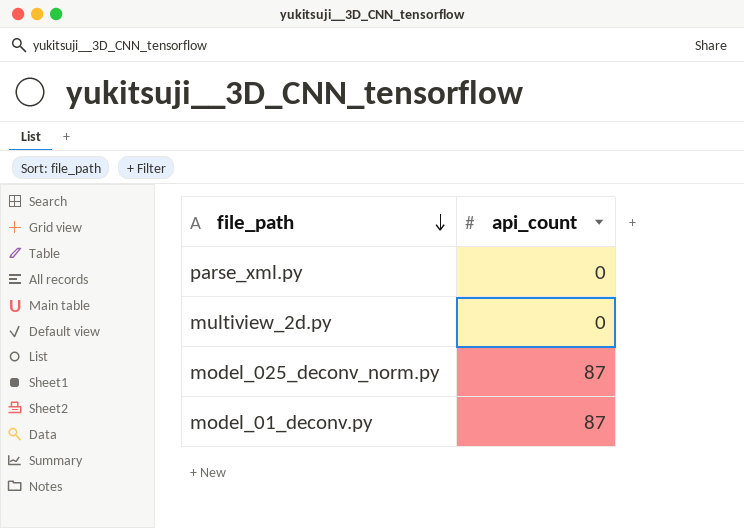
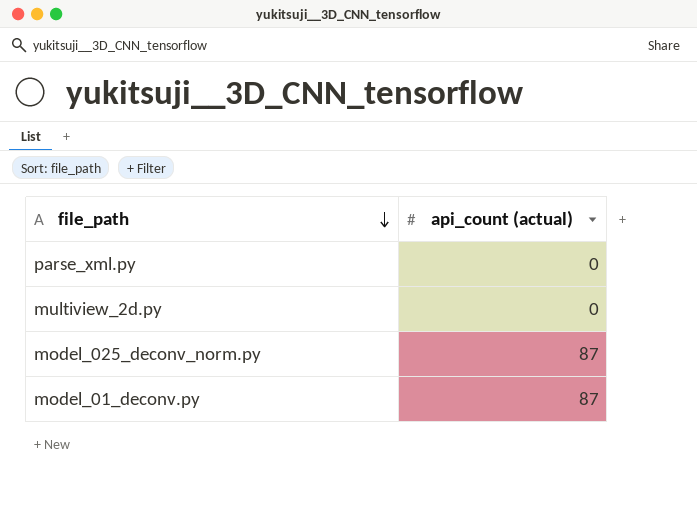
column name: api_count -> api_count (actual)

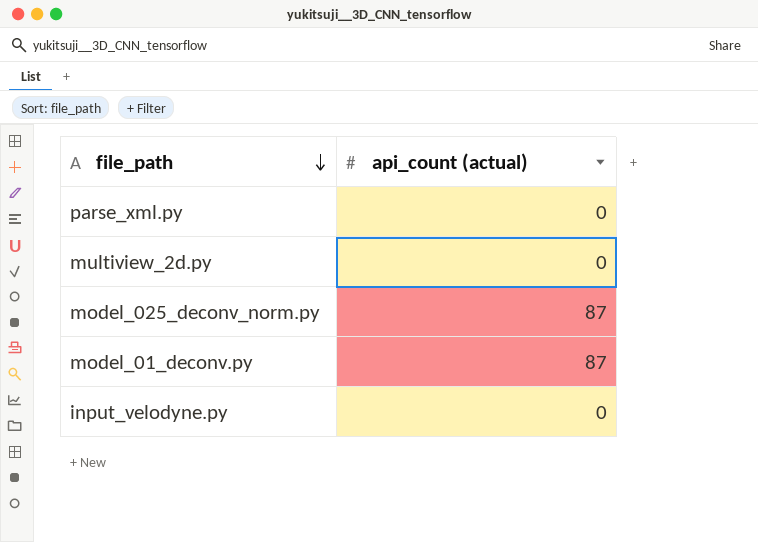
row input_velodyne.py: none -> 0

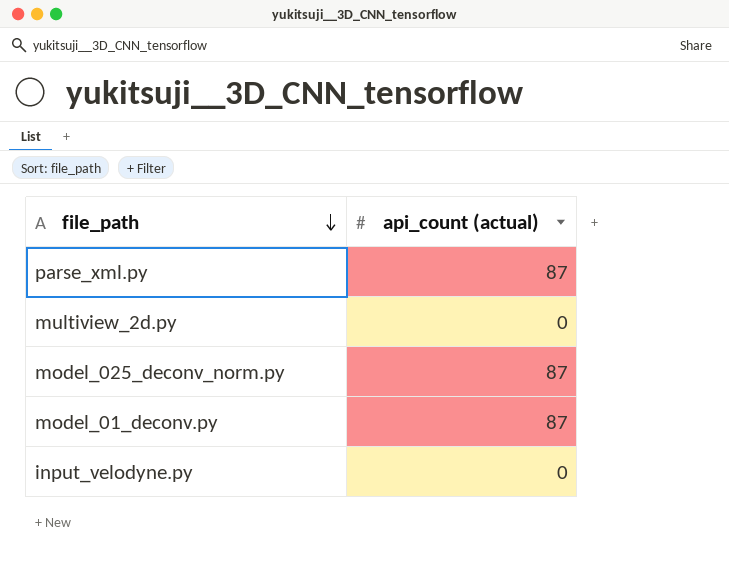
parse_xml.py | api_count (actual): 0 -> 87

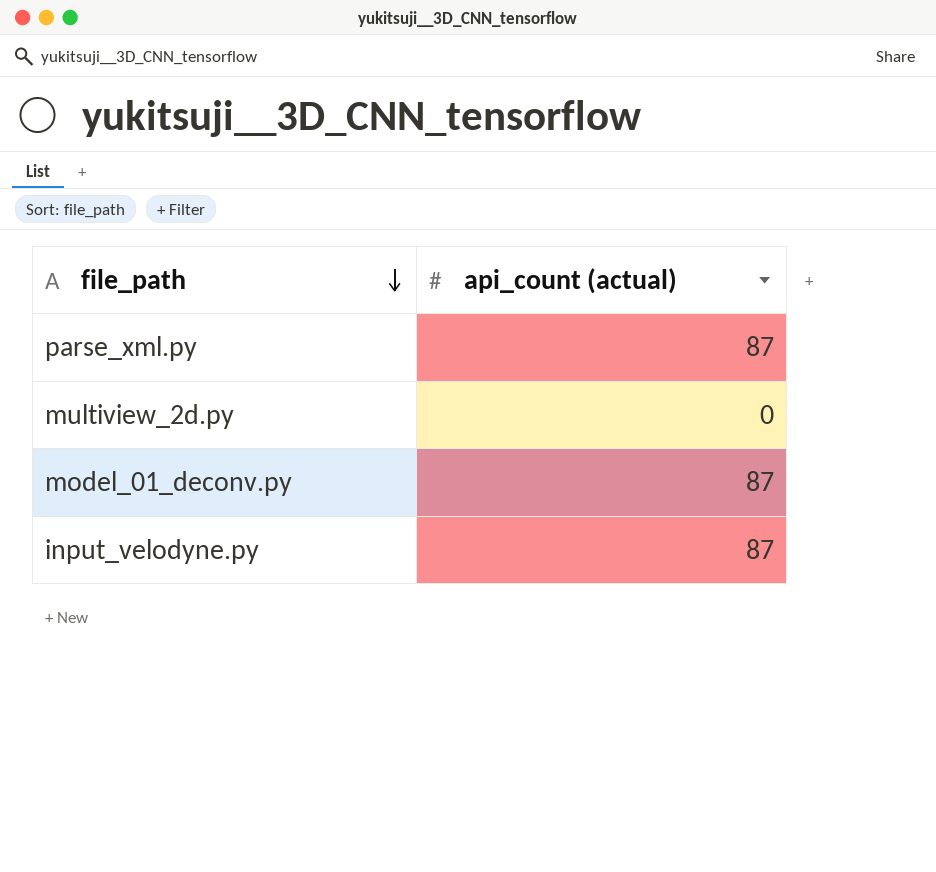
row model_025_deconv_norm.py: 87 -> none
input_velodyne.py | api_count (actual): 0 -> 87

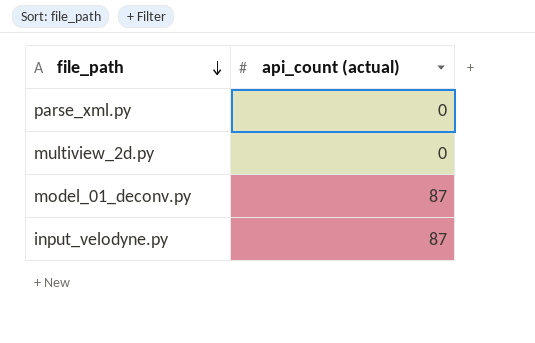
parse_xml.py | api_count (actual): 87 -> 0

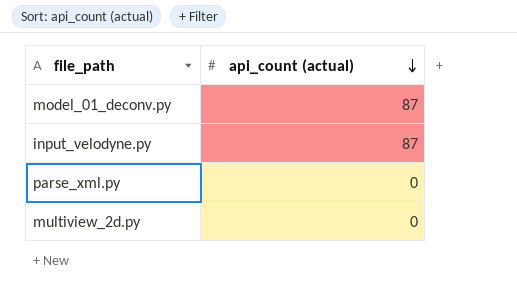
row order: file_path descending -> api_count (actual) descending

